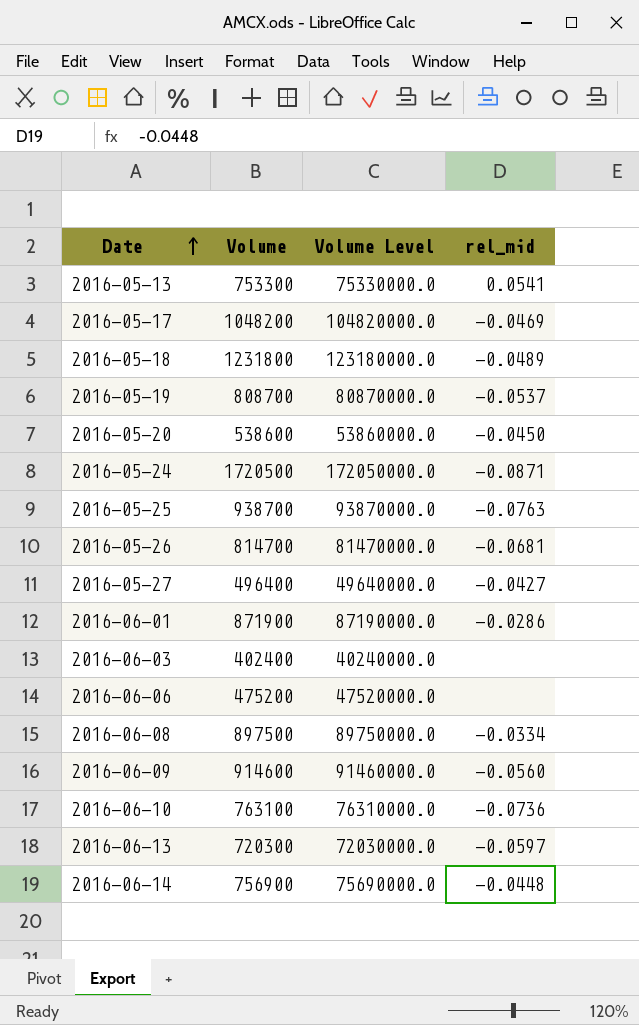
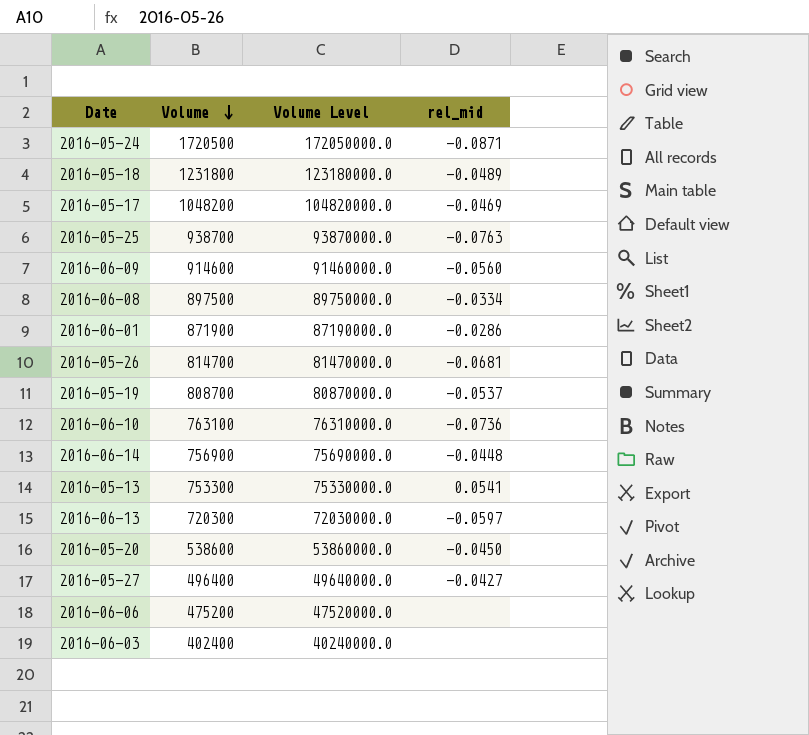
row order: Date ascending -> Volume descending

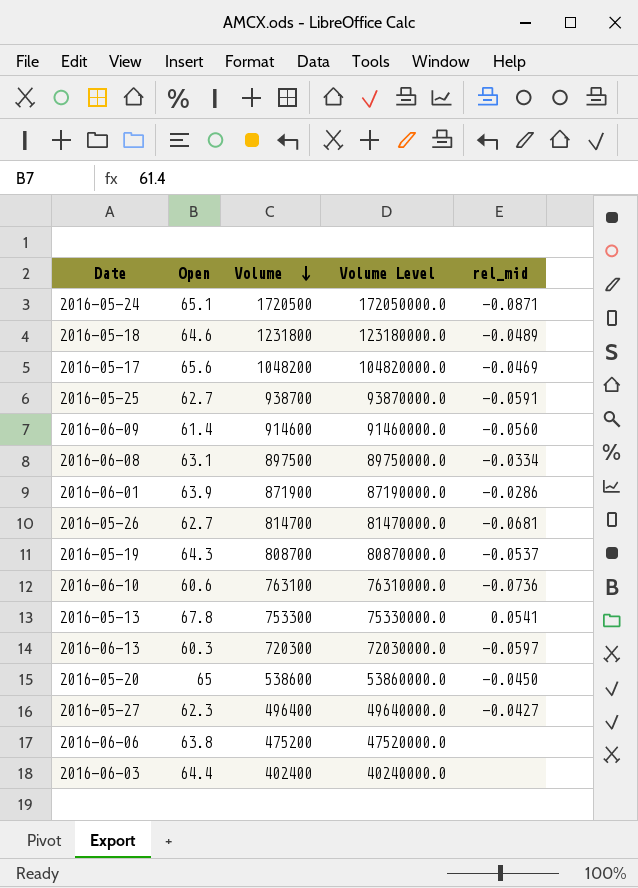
column Open | position: none -> 2
row 2016-06-14: 756900 | 75690000.0 | -0.0448 -> none
2016-05-25 | rel_mid: -0.0763 -> -0.0591

